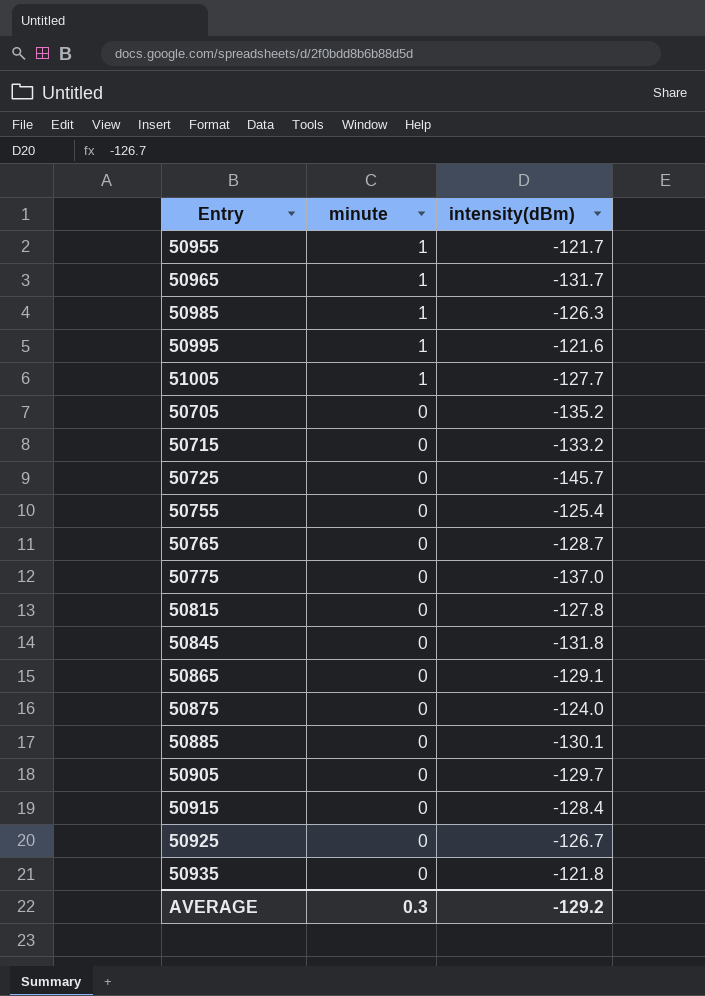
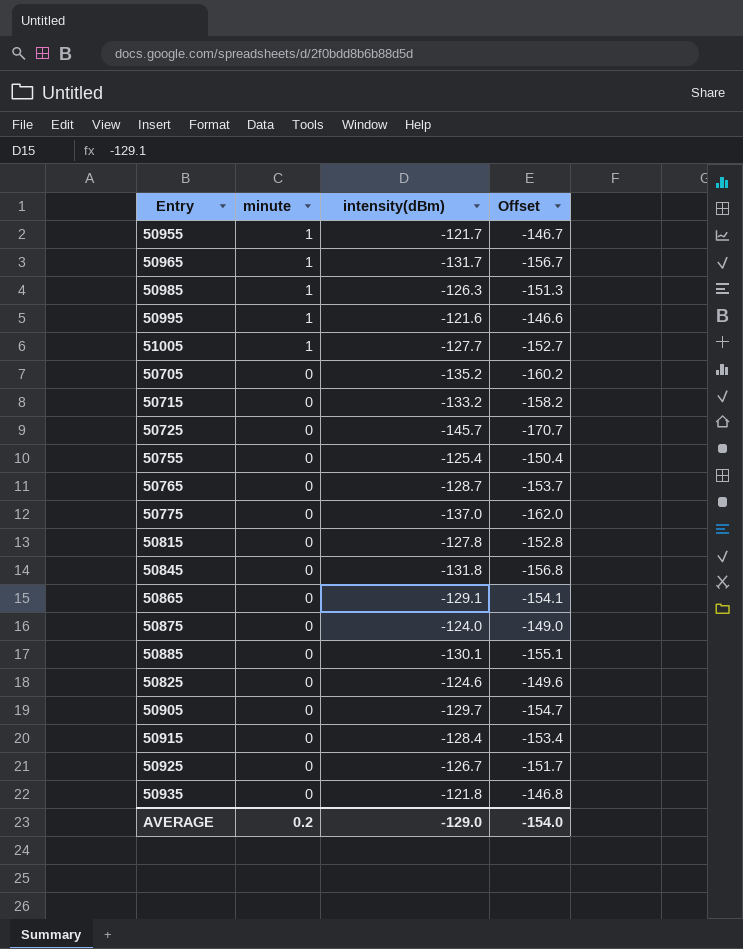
column Offset | formula: none -> [intensity(dBm)] - 25
row 50825: none -> 0 | -124.6 | -149.6
AVERAGE | minute: 0.3 -> 0.2
AVERAGE | intensity(dBm): -129.2 -> -129.0

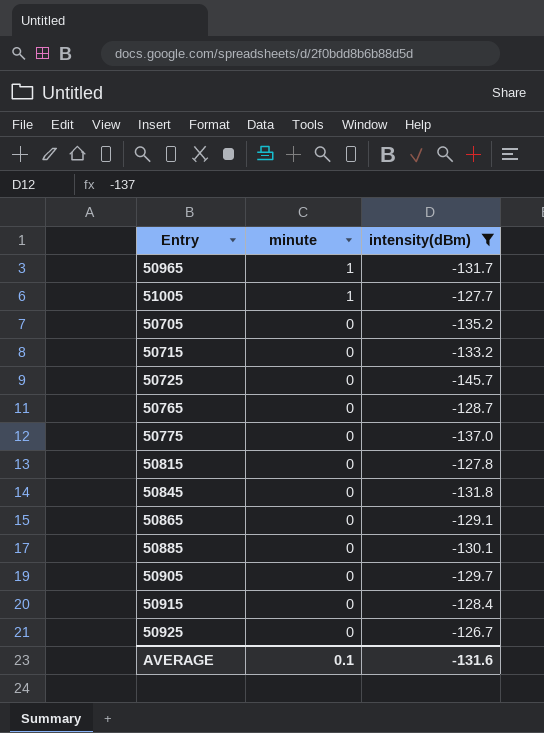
filter: none -> intensity(dBm) <= -126.7
column Offset | formula: [intensity(dBm)] - 25 -> none
AVERAGE | minute: 0.2 -> 0.1
AVERAGE | intensity(dBm): -129.0 -> -131.6

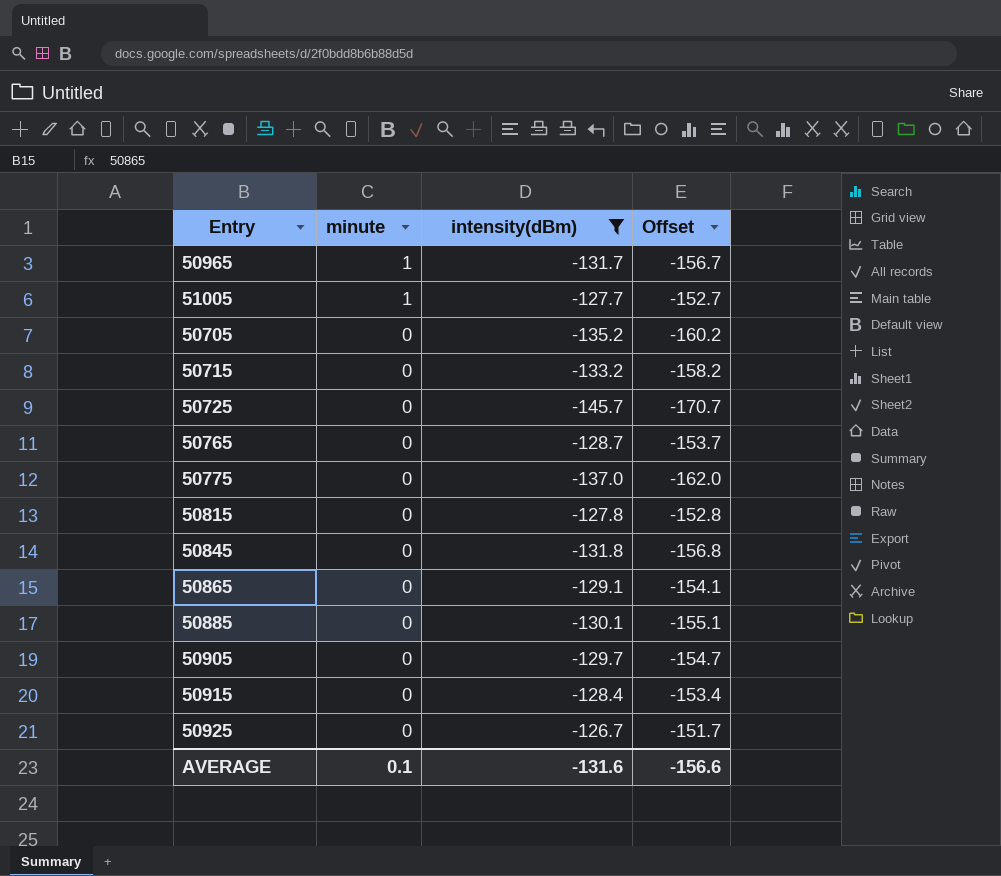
column Offset | formula: none -> [intensity(dBm)] - 25

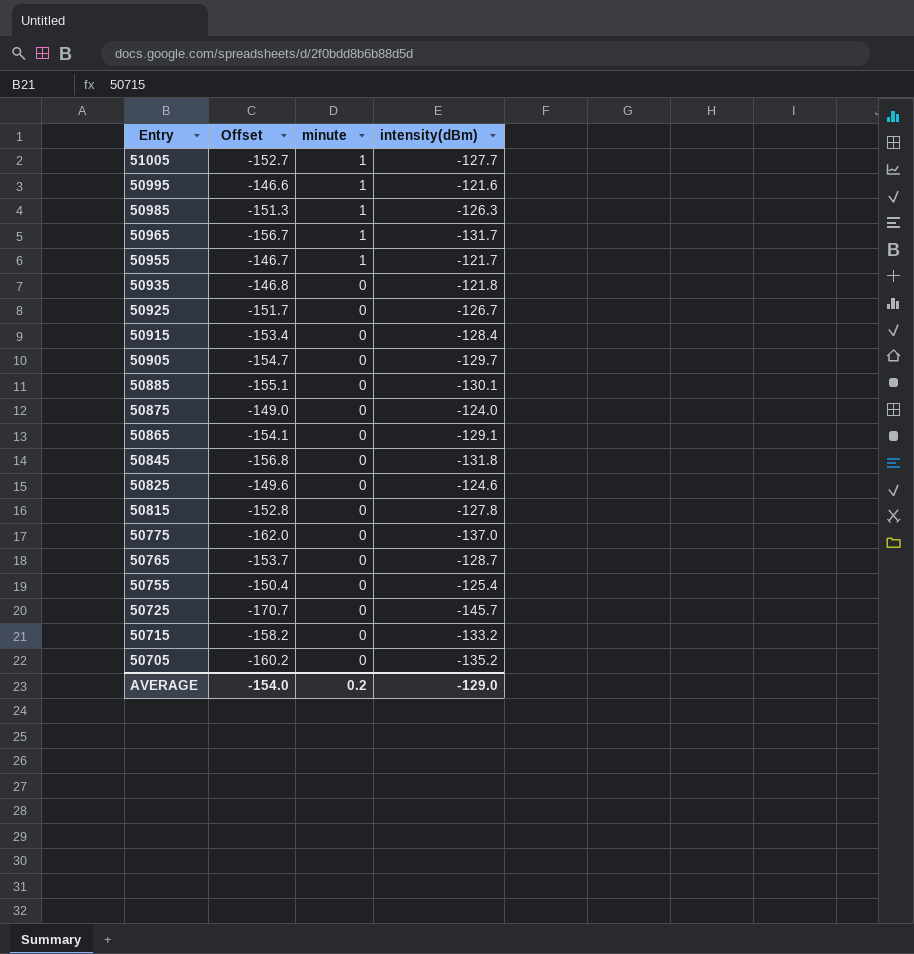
filter: intensity(dBm) <= -126.7 -> none
row order: minute descending -> Entry descending
column Offset | position: 4 -> 2
AVERAGE | Offset: -156.6 -> -154.0
AVERAGE | minute: 0.1 -> 0.2
AVERAGE | intensity(dBm): -131.6 -> -129.0

